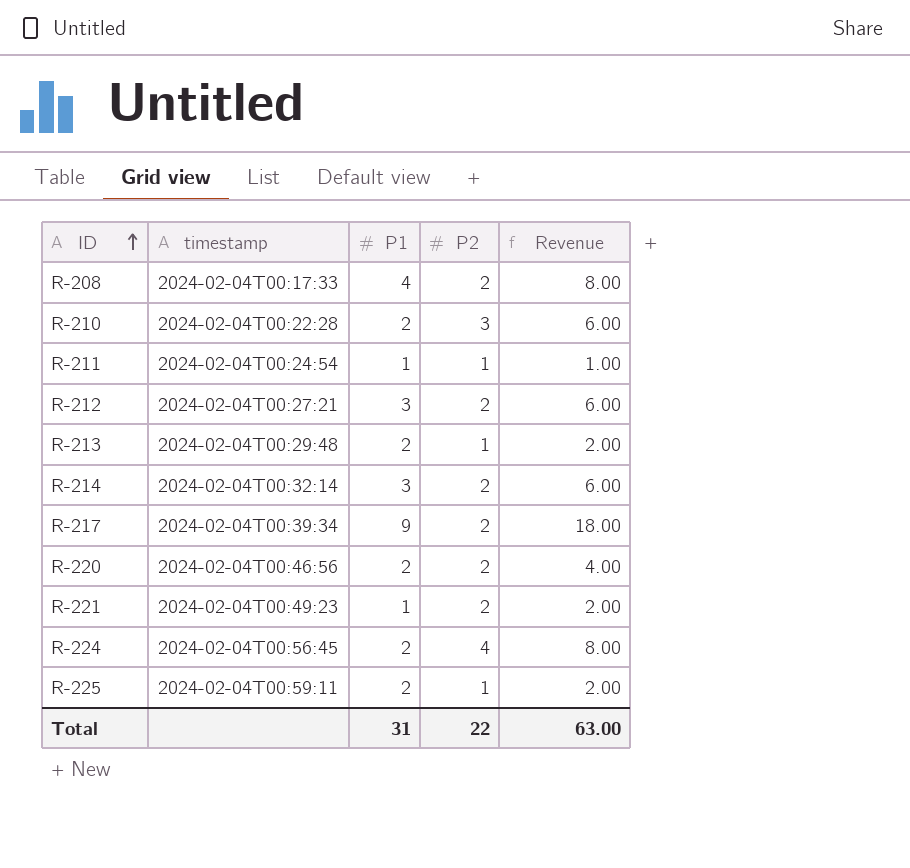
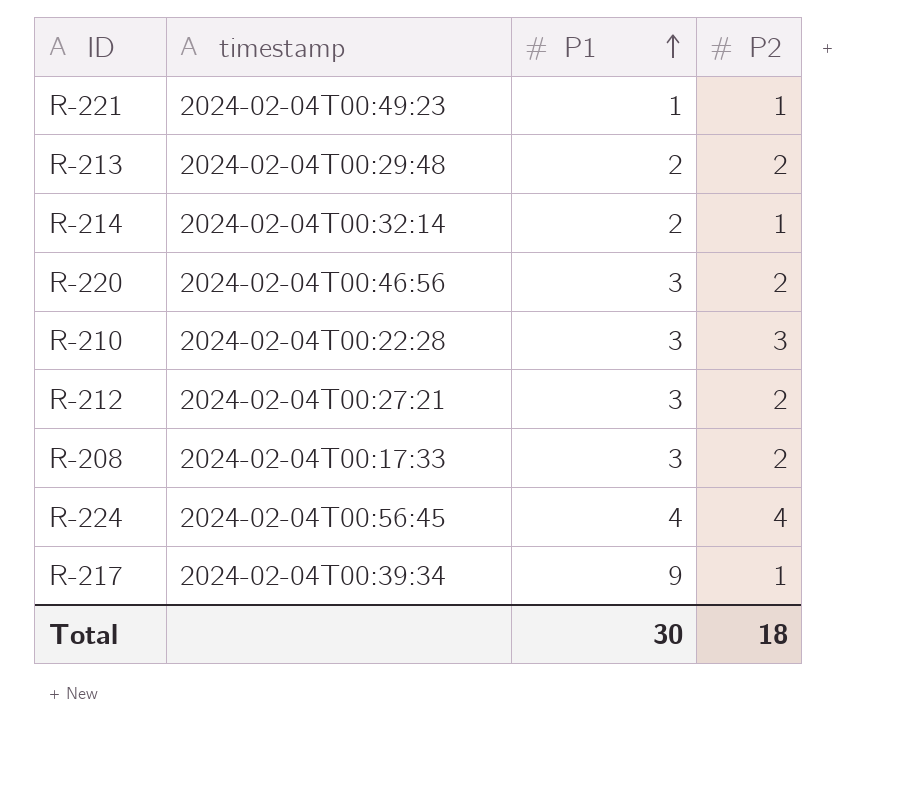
row order: ID ascending -> P1 ascending
column Revenue | formula: [P1] * [P2] -> none
row R-211: 2024-02-04T00:24:54 | 1 | 1 | 1.00 -> none
row R-225: 2024-02-04T00:59:11 | 2 | 1 | 2.00 -> none
R-221 | P2: 2 -> 1
R-213 | P2: 1 -> 2
R-214 | P1: 3 -> 2
R-214 | P2: 2 -> 1
R-220 | P1: 2 -> 3
R-210 | P1: 2 -> 3
R-208 | P1: 4 -> 3
R-224 | P1: 2 -> 4
R-217 | P2: 2 -> 1
Total | P1: 31 -> 30
Total | P2: 22 -> 18

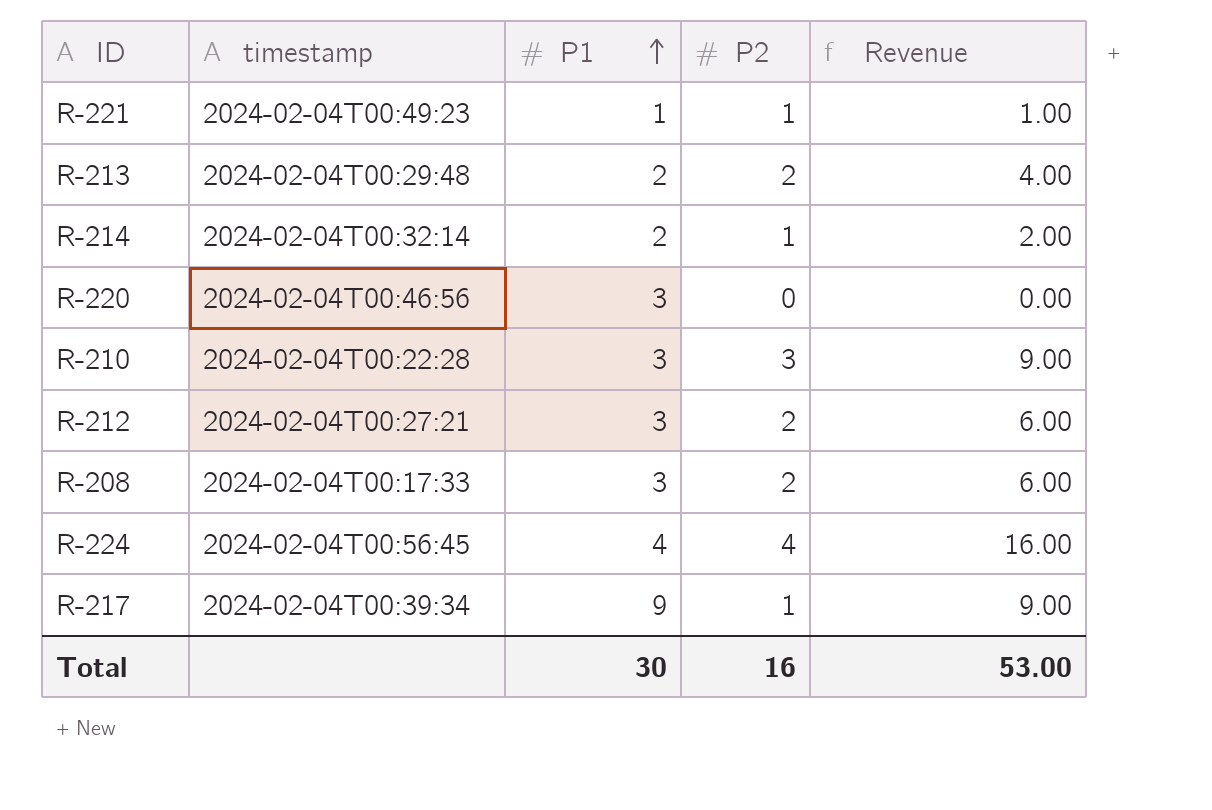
column Revenue | formula: none -> [P1] * [P2]
R-220 | P2: 2 -> 0
Total | P2: 18 -> 16

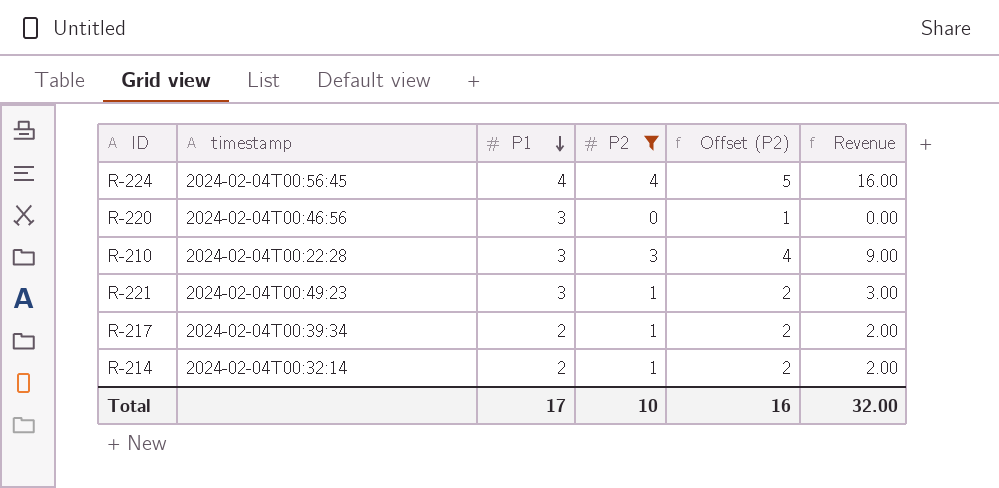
filter: none -> P2 != 2
row order: P1 ascending -> P1 descending
column Offset (P2) | formula: none -> [P2] + 1
R-221 | P1: 1 -> 3
R-221 | Revenue: 1.00 -> 3.00
R-217 | P1: 9 -> 2
R-217 | Revenue: 9.00 -> 2.00
Total | P1: 30 -> 17
Total | P2: 16 -> 10
Total | Revenue: 53.00 -> 32.00

